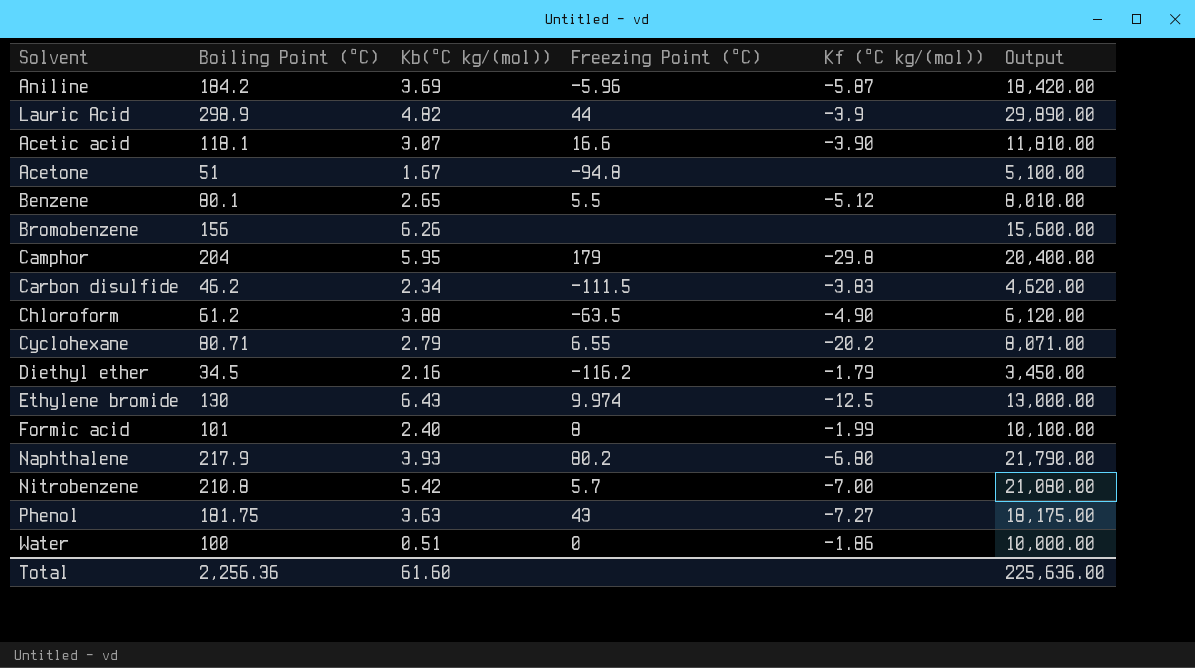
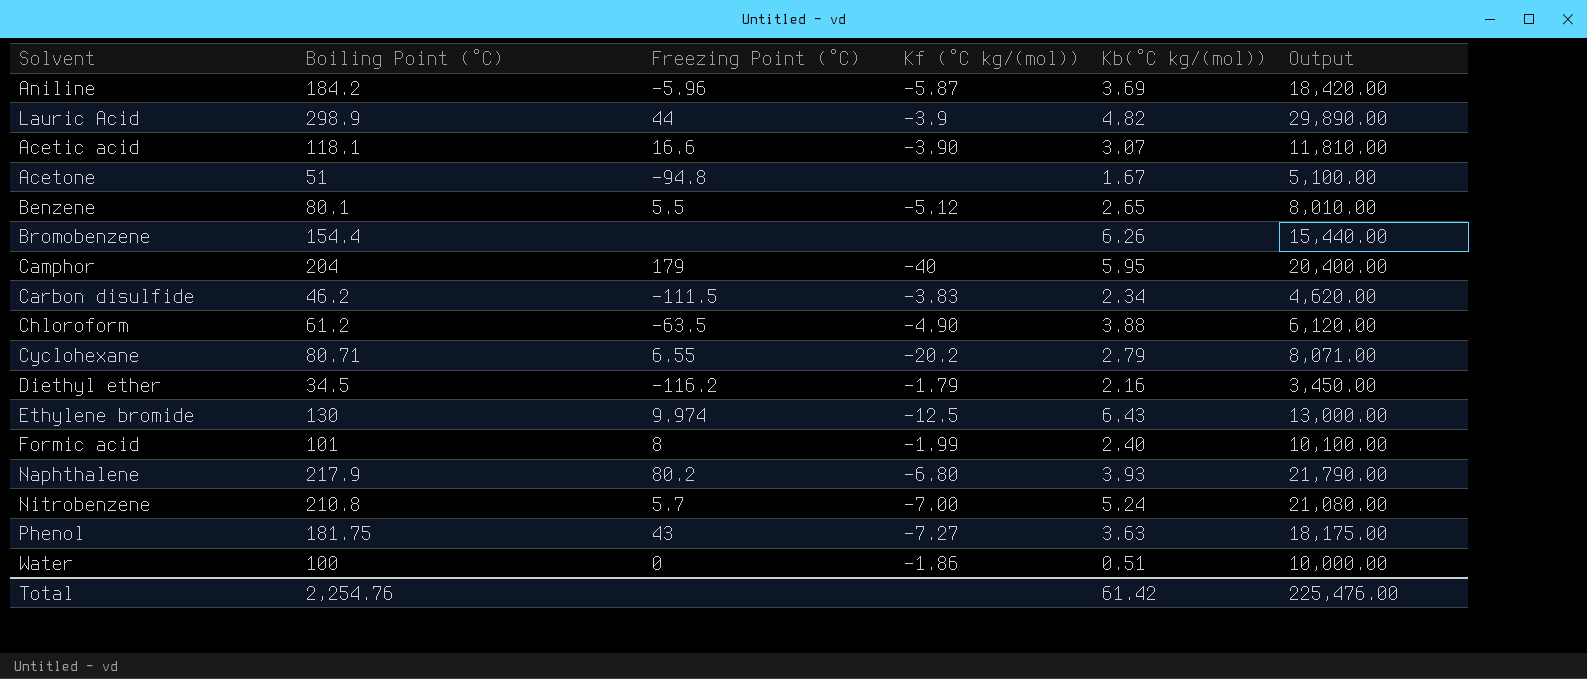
column Kb(°C kg/(mol)) | position: 3 -> 5
Bromobenzene | Boiling Point (°C): 156 -> 154.4
Bromobenzene | Output: 15,600.00 -> 15,440.00
Camphor | Kf (°C kg/(mol)): –29.8 -> –40
Nitrobenzene | Kb(°C kg/(mol)): 5.42 -> 5.24
Total | Boiling Point (°C): 2,256.36 -> 2,254.76
Total | Kb(°C kg/(mol)): 61.60 -> 61.42
Total | Output: 225,636.00 -> 225,476.00

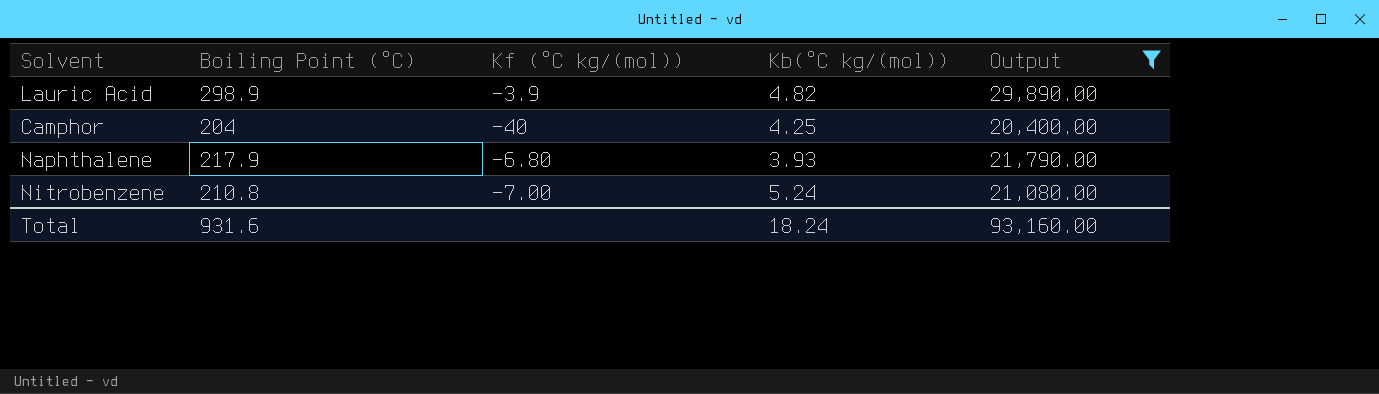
filter: none -> Output >= 20,400.00
column Freezing Point (°C) | position: 3 -> none
Camphor | Kb(°C kg/(mol)): 5.95 -> 4.25
Total | Boiling Point (°C): 2,254.76 -> 931.6
Total | Kb(°C kg/(mol)): 61.42 -> 18.24
Total | Output: 225,476.00 -> 93,160.00

